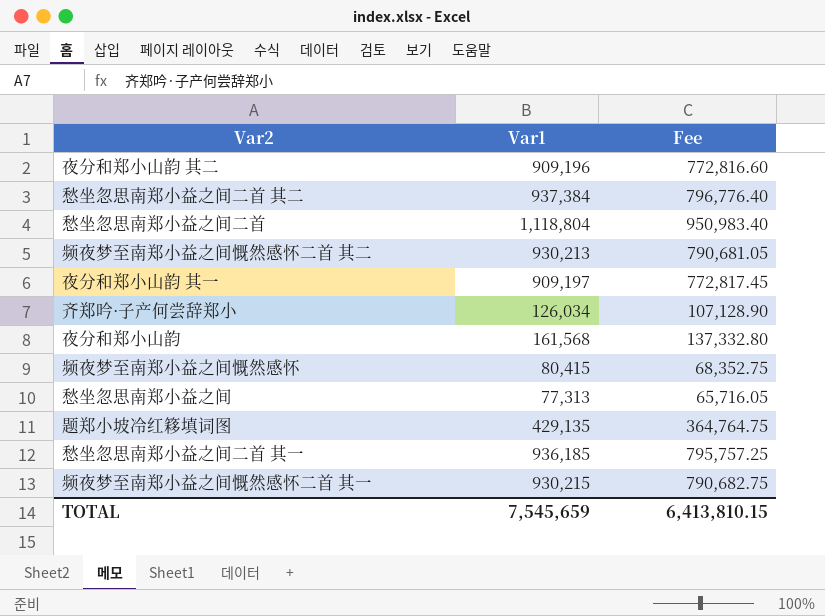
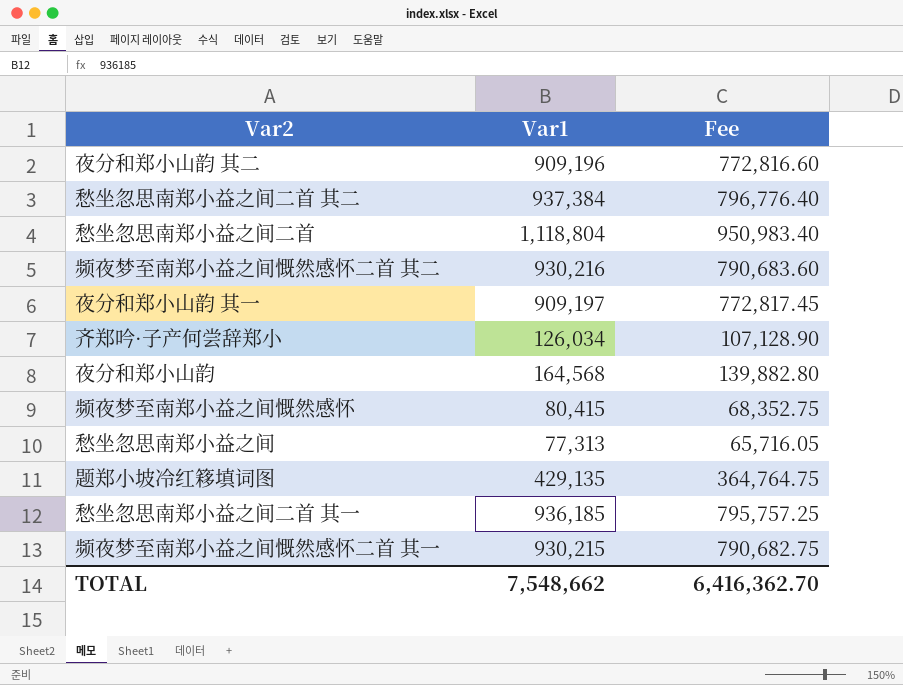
频夜梦至南郑小益之间慨然感怀二首 其二 | Var1: 930,213 -> 930,216
频夜梦至南郑小益之间慨然感怀二首 其二 | Fee: 790,681.05 -> 790,683.60
夜分和郑小山韵 | Var1: 161,568 -> 164,568
夜分和郑小山韵 | Fee: 137,332.80 -> 139,882.80
TOTAL | Var1: 7,545,659 -> 7,548,662
TOTAL | Fee: 6,413,810.15 -> 6,416,362.70

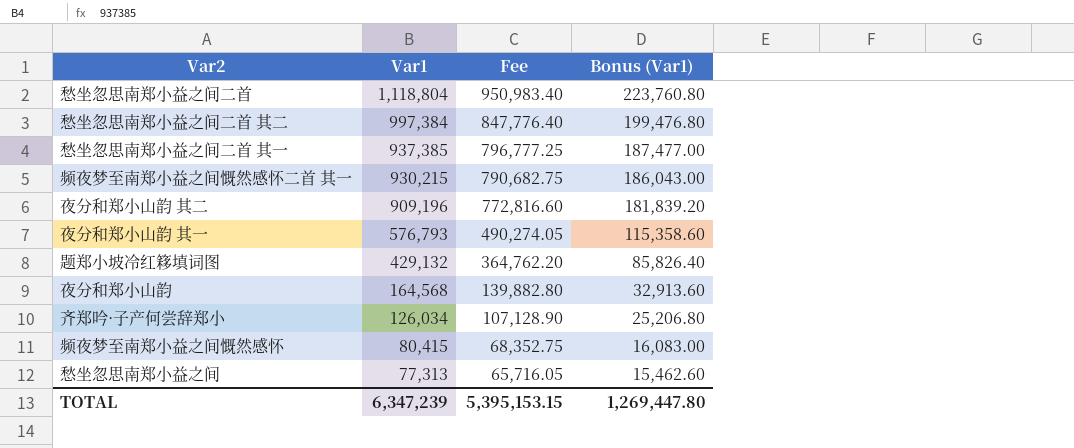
row order: none -> Var1 descending
column Bonus (Var1) | formula: none -> [Var1] * 0.2
row 频夜梦至南郑小益之间慨然感怀二首 其二: 930,216 | 790,683.60 -> none
愁坐忽思南郑小益之间二首 其二 | Var1: 937,384 -> 997,384
愁坐忽思南郑小益之间二首 其二 | Fee: 796,776.40 -> 847,776.40
愁坐忽思南郑小益之间二首 其一 | Var1: 936,185 -> 937,385
愁坐忽思南郑小益之间二首 其一 | Fee: 795,757.25 -> 796,777.25
夜分和郑小山韵 其一 | Var1: 909,197 -> 576,793
夜分和郑小山韵 其一 | Fee: 772,817.45 -> 490,274.05
题郑小坡冷红簃填词图 | Var1: 429,135 -> 429,132
题郑小坡冷红簃填词图 | Fee: 364,764.75 -> 364,762.20
TOTAL | Var1: 7,548,662 -> 6,347,239
TOTAL | Fee: 6,416,362.70 -> 5,395,153.15

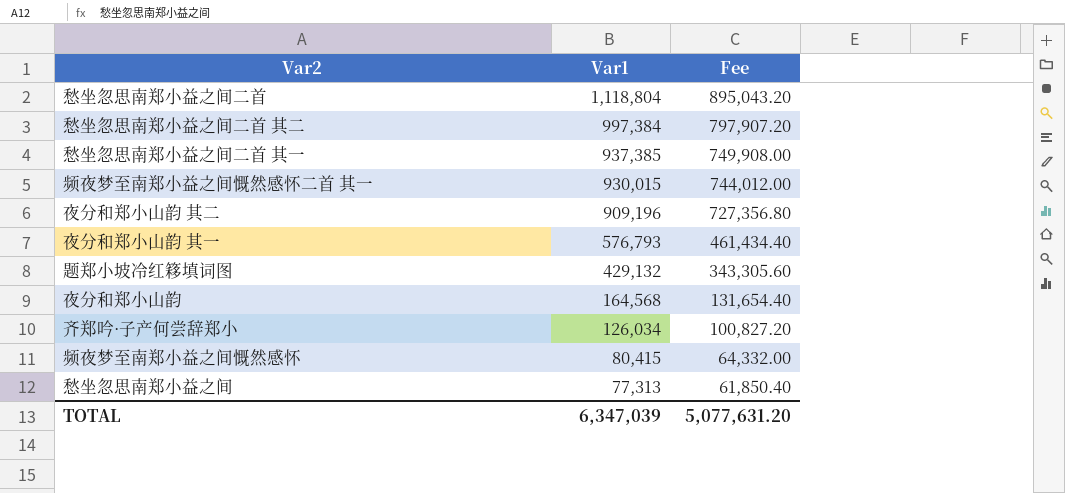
column Bonus (Var1) | formula: [Var1] * 0.2 -> none
column Fee | formula: [Var1] * 0.85 -> [Var1] * 0.8
频夜梦至南郑小益之间慨然感怀二首 其一 | Var1: 930,215 -> 930,015
TOTAL | Var1: 6,347,239 -> 6,347,039
TOTAL | Fee: 5,395,153.15 -> 5,077,631.20

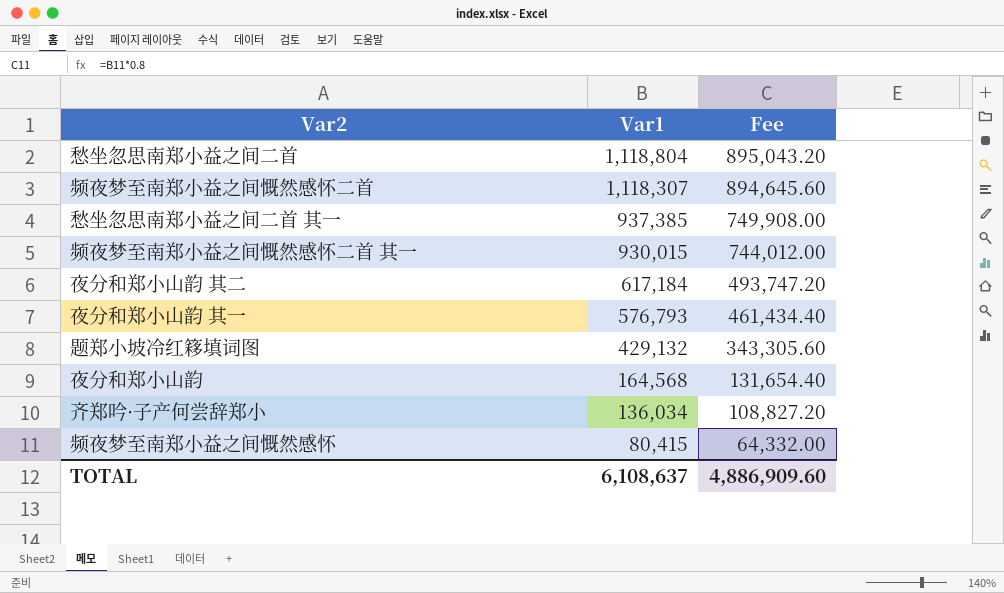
row 愁坐忽思南郑小益之间二首 其二: 997,384 | 797,907.20 -> none
row 愁坐忽思南郑小益之间: 77,313 | 61,850.40 -> none
row 频夜梦至南郑小益之间慨然感怀二首: none -> 1,118,307 | 894,645.60
夜分和郑小山韵 其二 | Var1: 909,196 -> 617,184
夜分和郑小山韵 其二 | Fee: 727,356.80 -> 493,747.20
齐郑吟·子产何尝辞郑小 | Var1: 126,034 -> 136,034
齐郑吟·子产何尝辞郑小 | Fee: 100,827.20 -> 108,827.20
TOTAL | Var1: 6,347,039 -> 6,108,637
TOTAL | Fee: 5,077,631.20 -> 4,886,909.60

